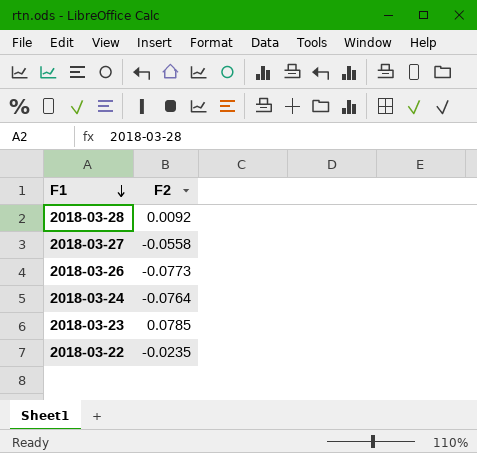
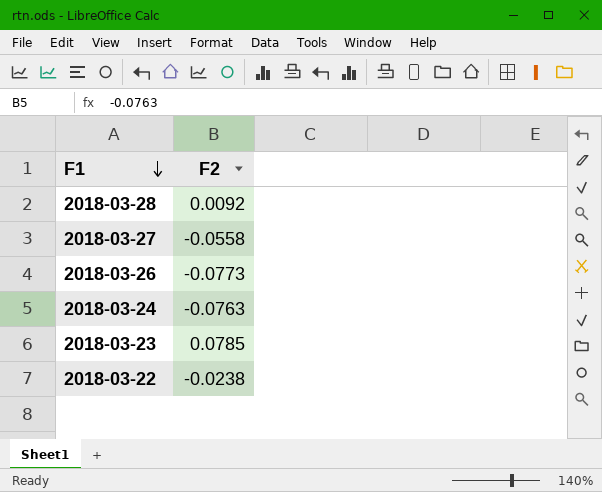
2018-03-24 | F2: -0.0764 -> -0.0763
2018-03-22 | F2: -0.0235 -> -0.0238

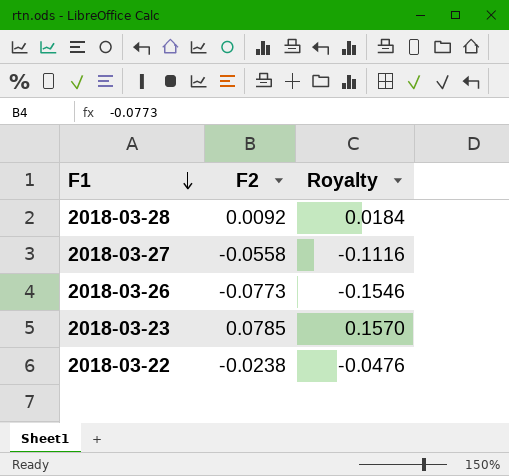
column Royalty | formula: none -> [F2] * 2
row 2018-03-24: -0.0763 -> none

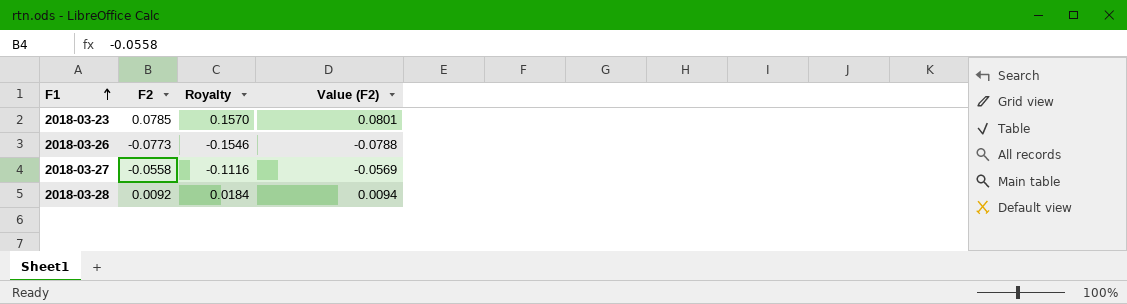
row order: F1 descending -> F1 ascending
column Value (F2) | formula: none -> [F2] * 1.02
row 2018-03-22: -0.0238 | -0.0476 -> none

